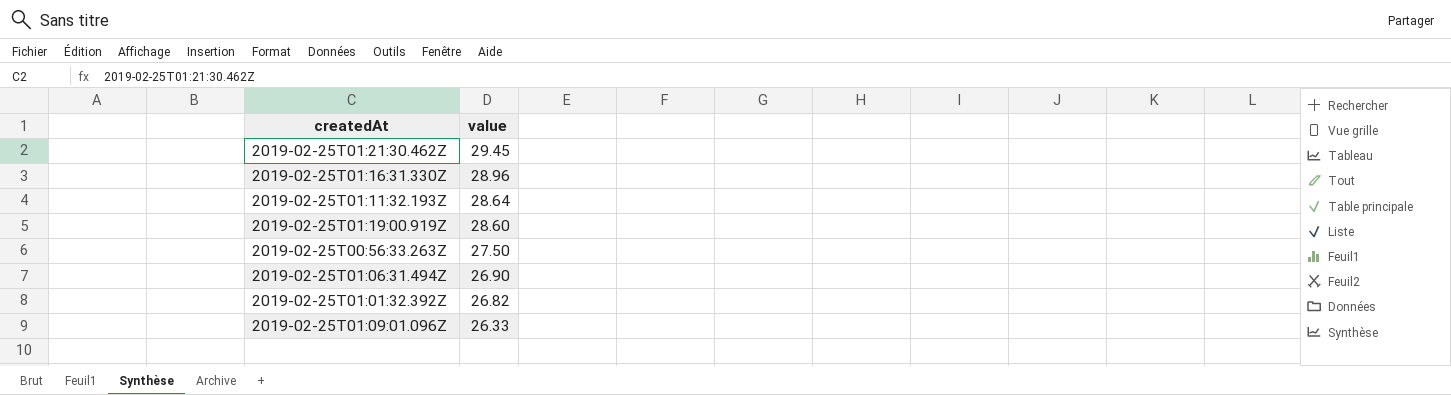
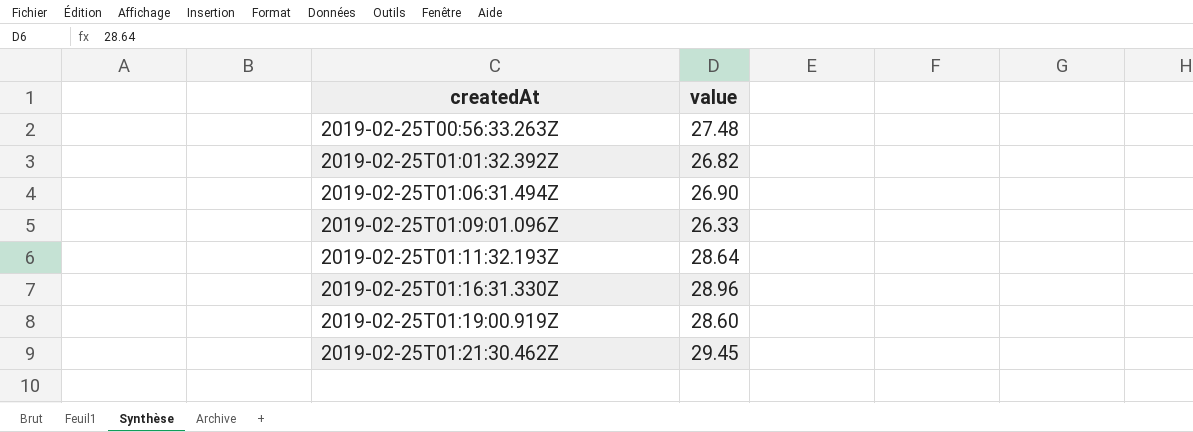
row order: value descending -> createdAt ascending
2019-02-25T00:56:33.263Z | value: 27.50 -> 27.48

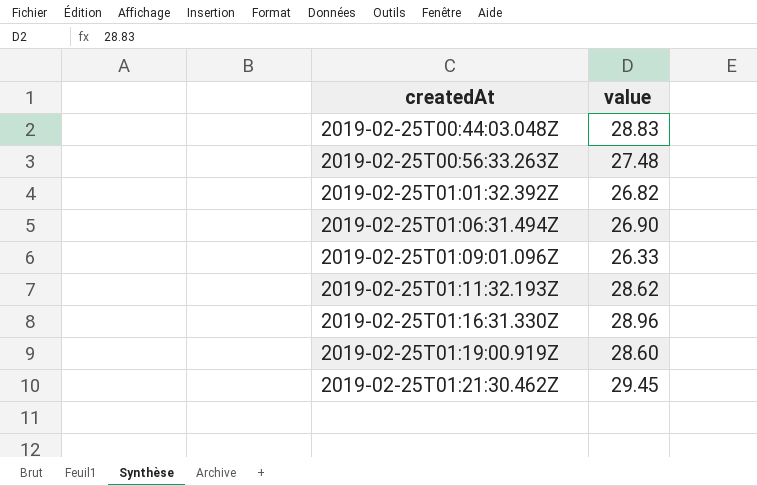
row 2019-02-25T00:44:03.048Z: none -> 28.83
2019-02-25T01:11:32.193Z | value: 28.64 -> 28.62

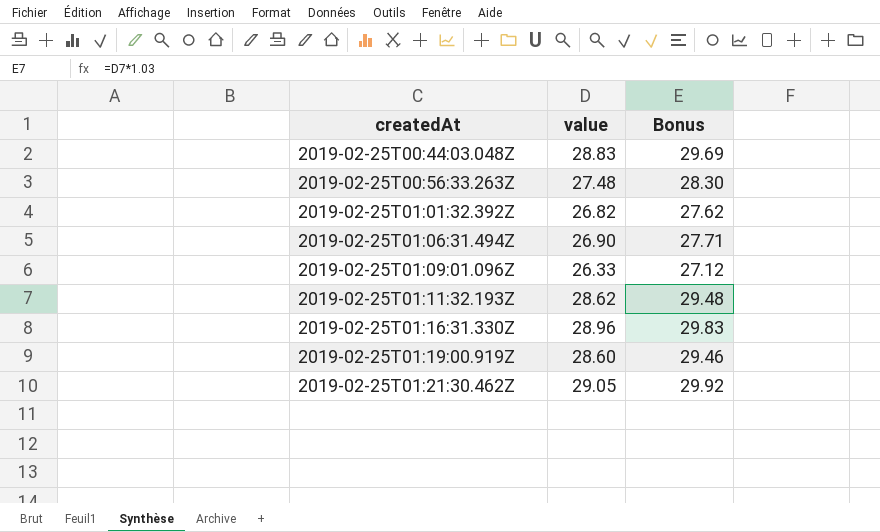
column Bonus | formula: none -> [value] * 1.03
2019-02-25T01:21:30.462Z | value: 29.45 -> 29.05

